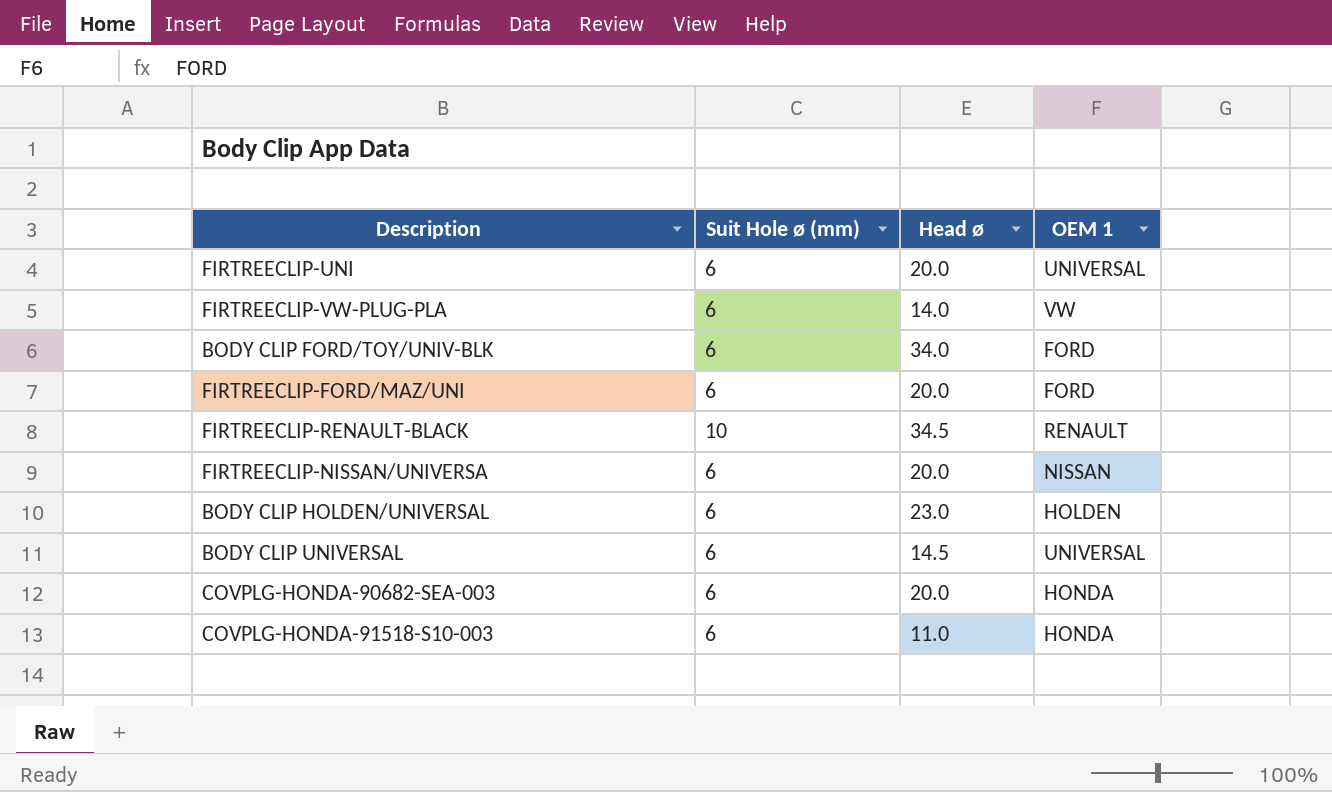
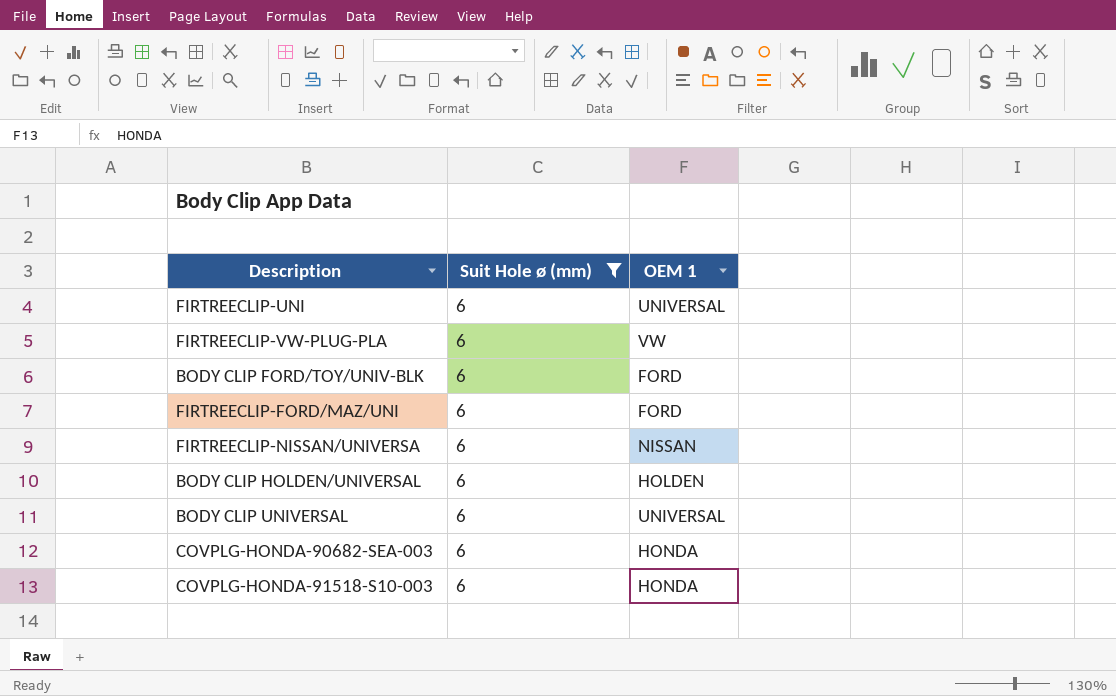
filter: none -> Suit Hole ø (mm) = 6
column Head ø | position: 3 -> none

